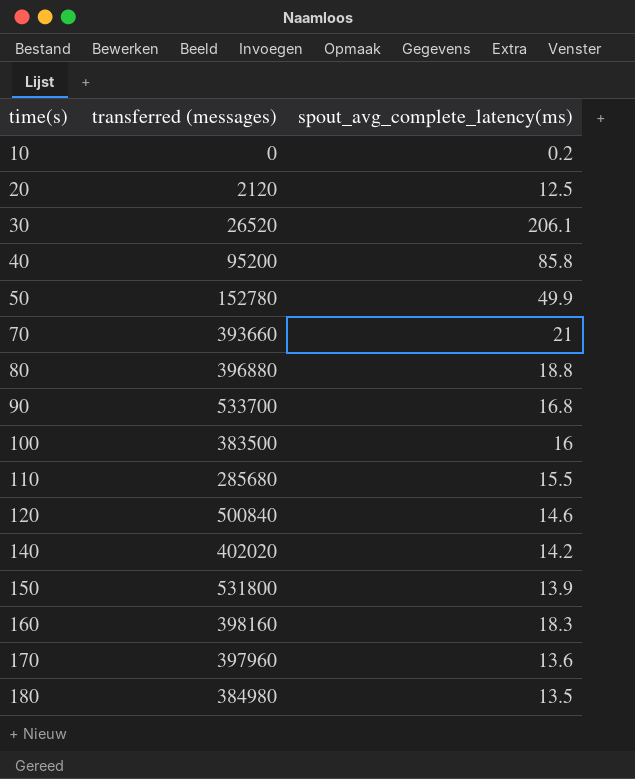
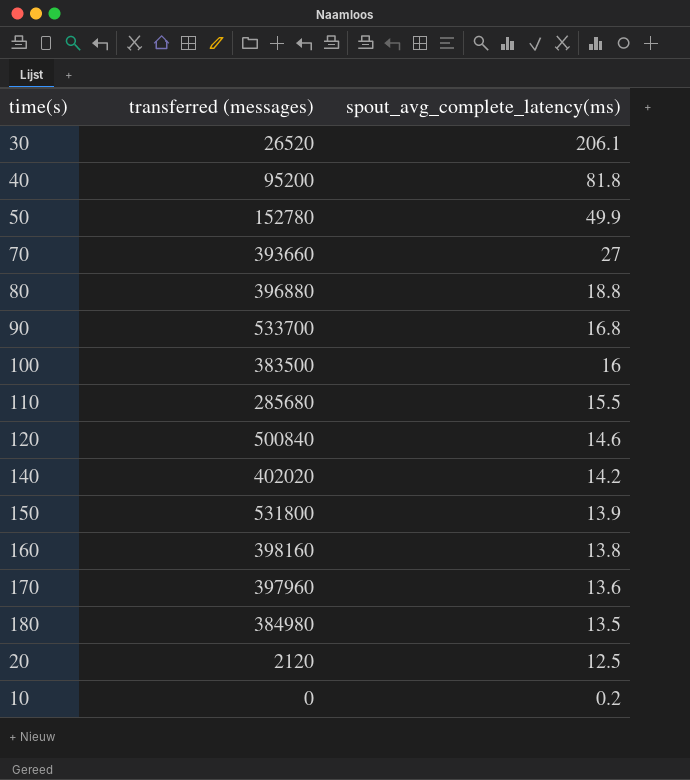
row order: time(s) ascending -> spout_avg_complete_latency(ms) descending
40 | spout_avg_complete_latency(ms): 85.8 -> 81.8
70 | spout_avg_complete_latency(ms): 21 -> 27
160 | spout_avg_complete_latency(ms): 18.3 -> 13.8

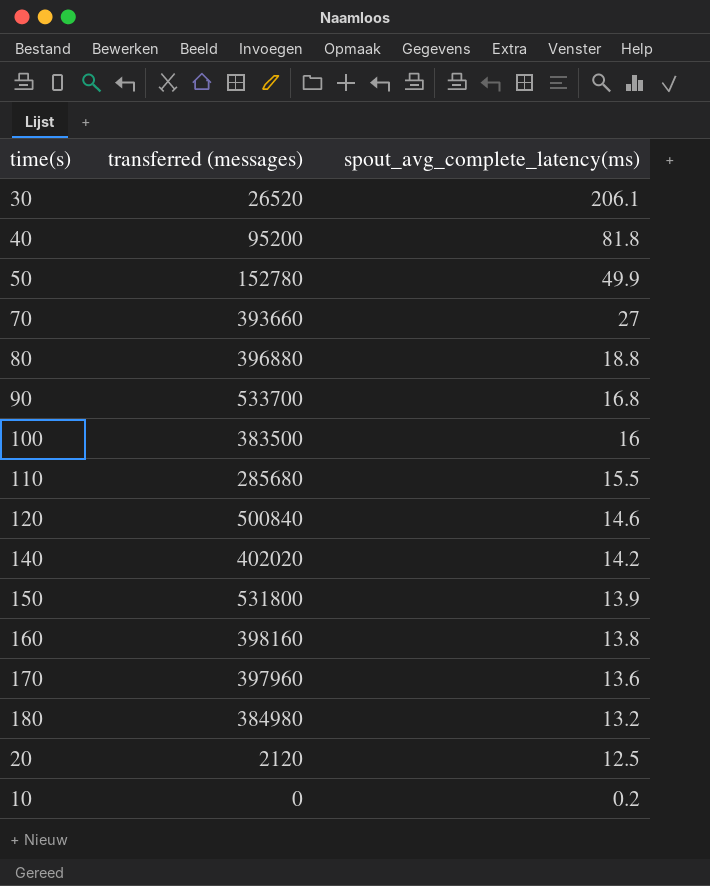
180 | spout_avg_complete_latency(ms): 13.5 -> 13.2

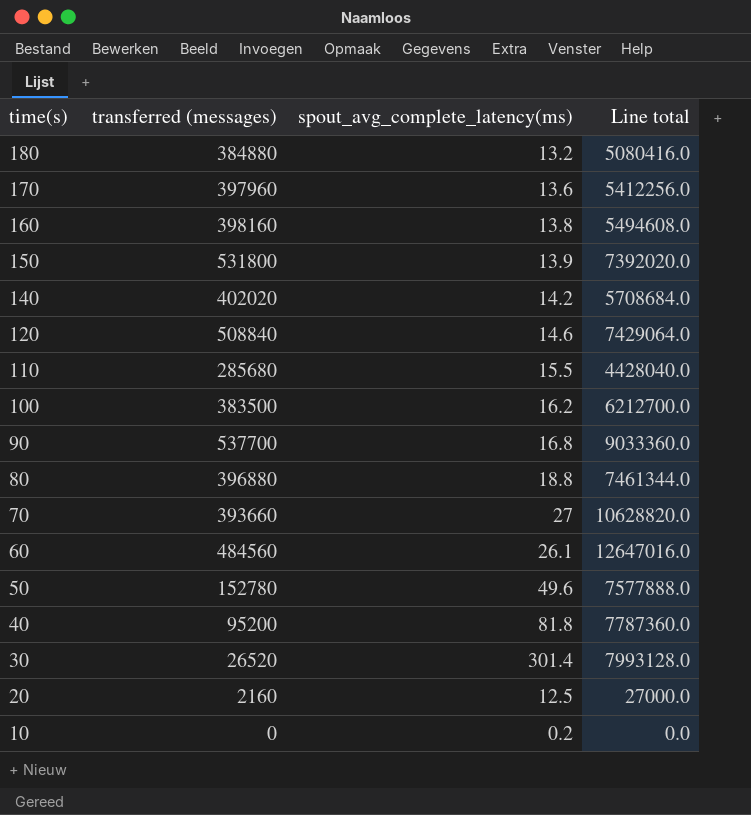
row order: spout_avg_complete_latency(ms) descending -> time(s) descending
column Line total | formula: none -> [transferred (messages)] * [spout_avg_complete_latency(ms)]
180 | transferred (messages): 384980 -> 384880
120 | transferred (messages): 500840 -> 508840
100 | spout_avg_complete_latency(ms): 16 -> 16.2
90 | transferred (messages): 533700 -> 537700
row 60: none -> 484560 | 26.1 | 12647016.0
50 | spout_avg_complete_latency(ms): 49.9 -> 49.6
30 | spout_avg_complete_latency(ms): 206.1 -> 301.4
20 | transferred (messages): 2120 -> 2160

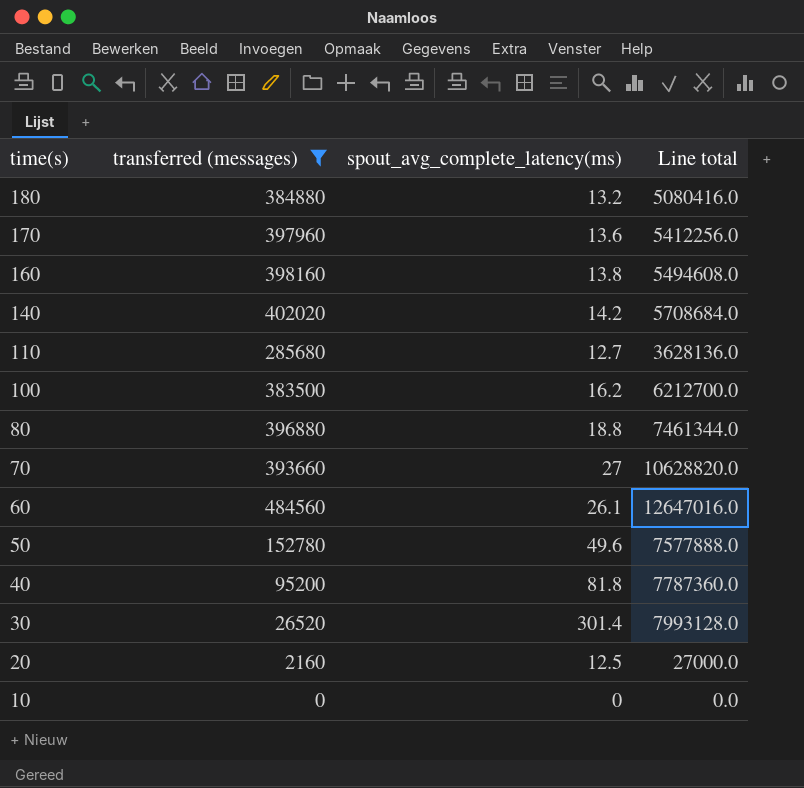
filter: none -> transferred (messages) <= 484560
110 | spout_avg_complete_latency(ms): 15.5 -> 12.7
110 | Line total: 4428040.0 -> 3628136.0
10 | spout_avg_complete_latency(ms): 0.2 -> 0

